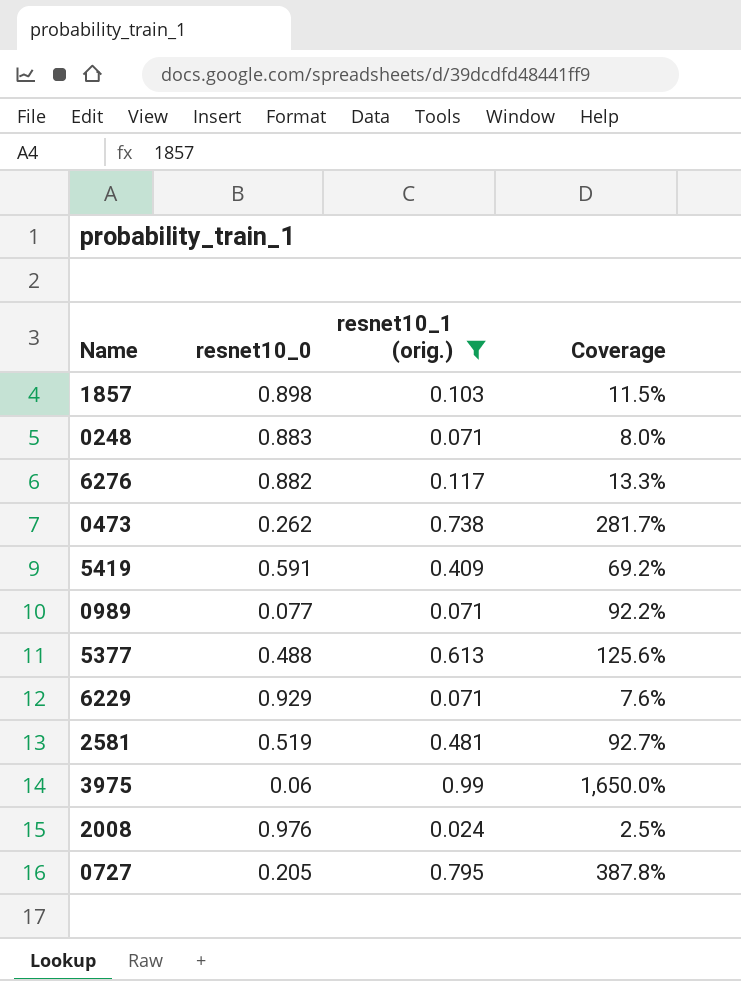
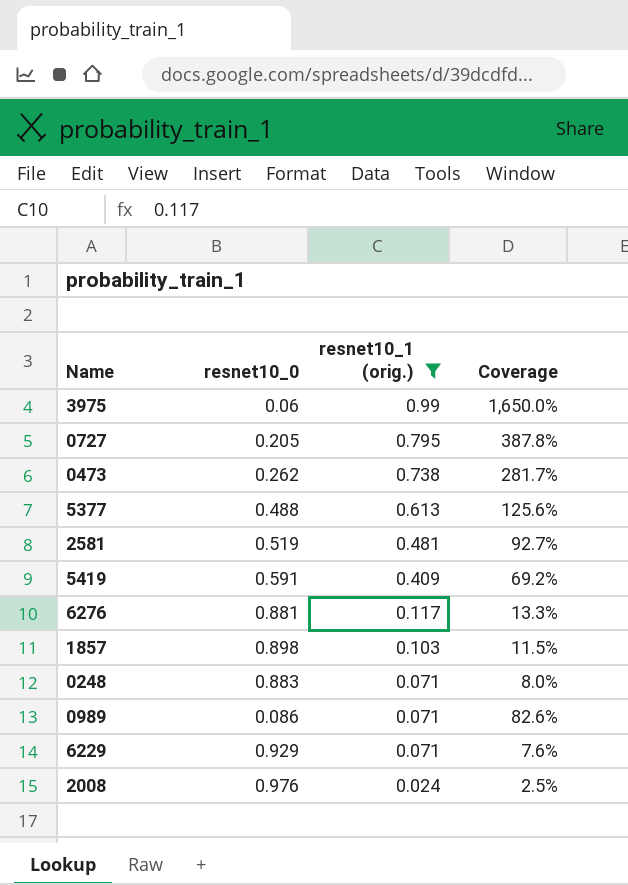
row order: none -> resnet10_1 (orig.) descending
6276 | resnet10_0: 0.882 -> 0.881
0989 | resnet10_0: 0.077 -> 0.086
0989 | Coverage: 92.2% -> 82.6%

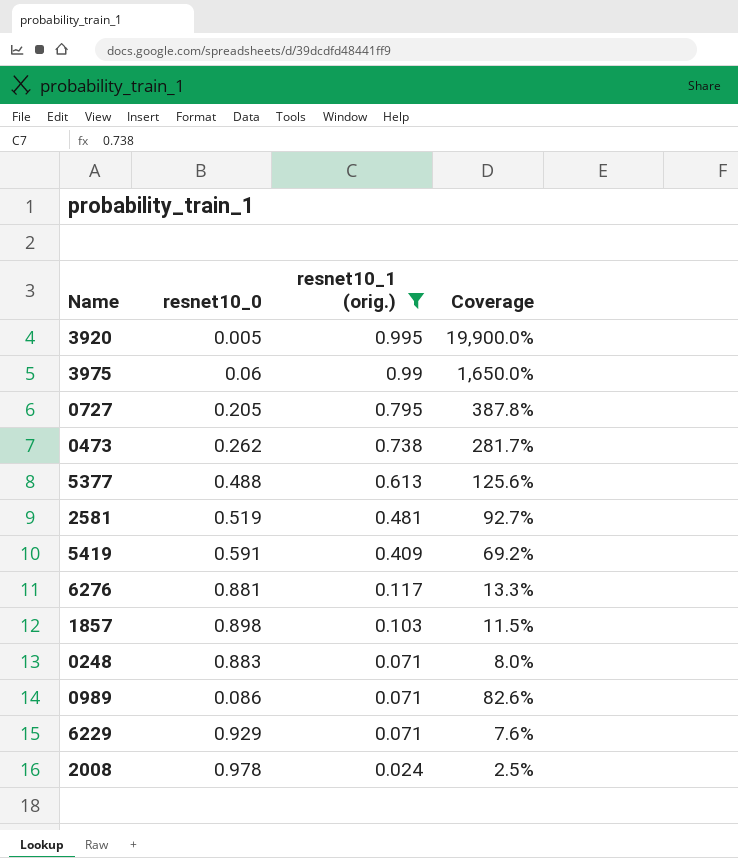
row 3920: none -> 0.005 | 0.995 | 19,900.0%
2008 | resnet10_0: 0.976 -> 0.978

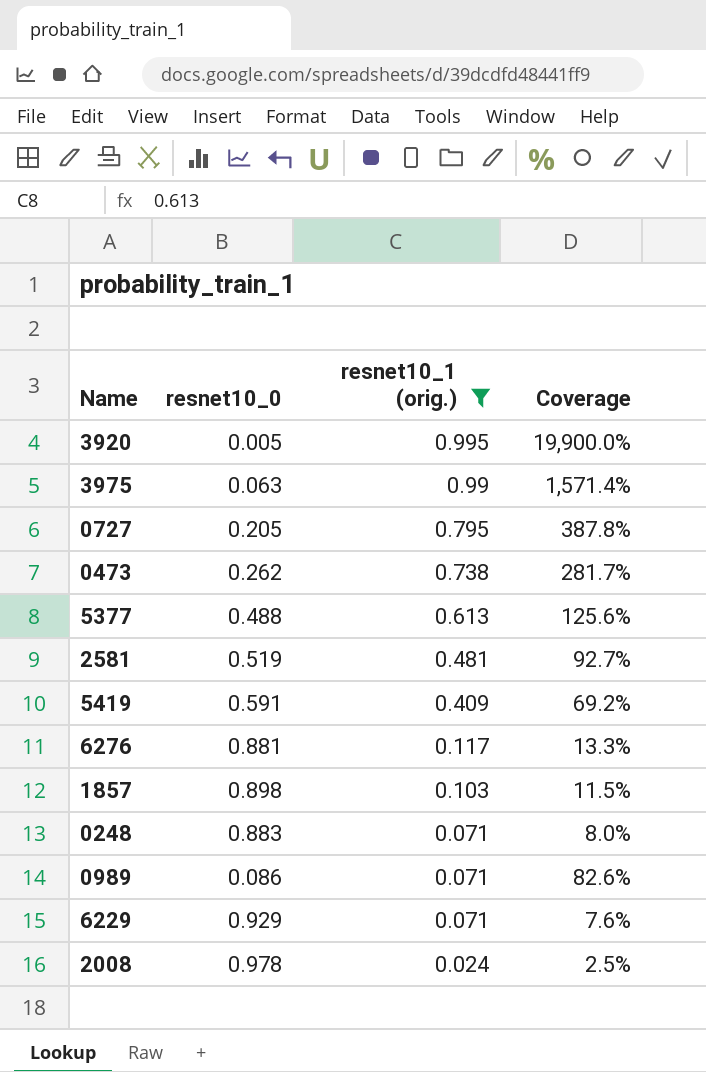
3975 | resnet10_0: 0.06 -> 0.063
3975 | Coverage: 1,650.0% -> 1,571.4%

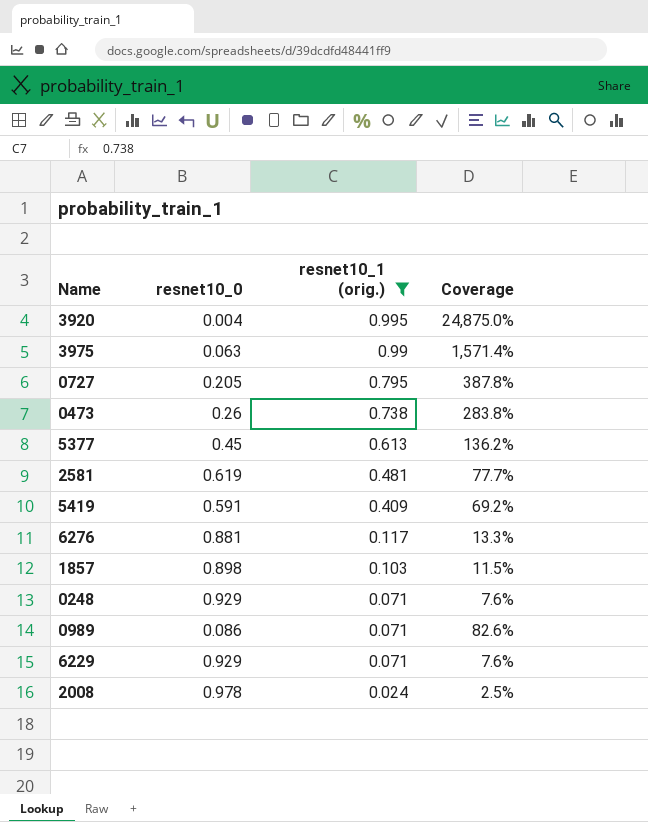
3920 | resnet10_0: 0.005 -> 0.004
3920 | Coverage: 19,900.0% -> 24,875.0%
0473 | resnet10_0: 0.262 -> 0.26
0473 | Coverage: 281.7% -> 283.8%
5377 | resnet10_0: 0.488 -> 0.45
5377 | Coverage: 125.6% -> 136.2%
2581 | resnet10_0: 0.519 -> 0.619
2581 | Coverage: 92.7% -> 77.7%
0248 | resnet10_0: 0.883 -> 0.929
0248 | Coverage: 8.0% -> 7.6%

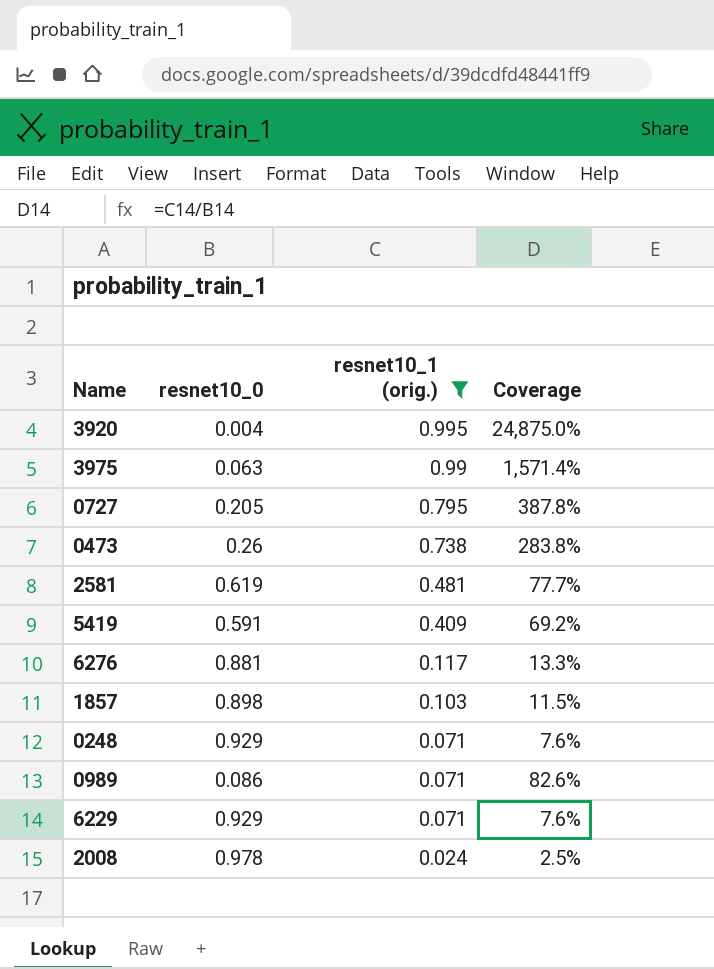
row 5377: 0.45 | 0.613 | 136.2% -> none

